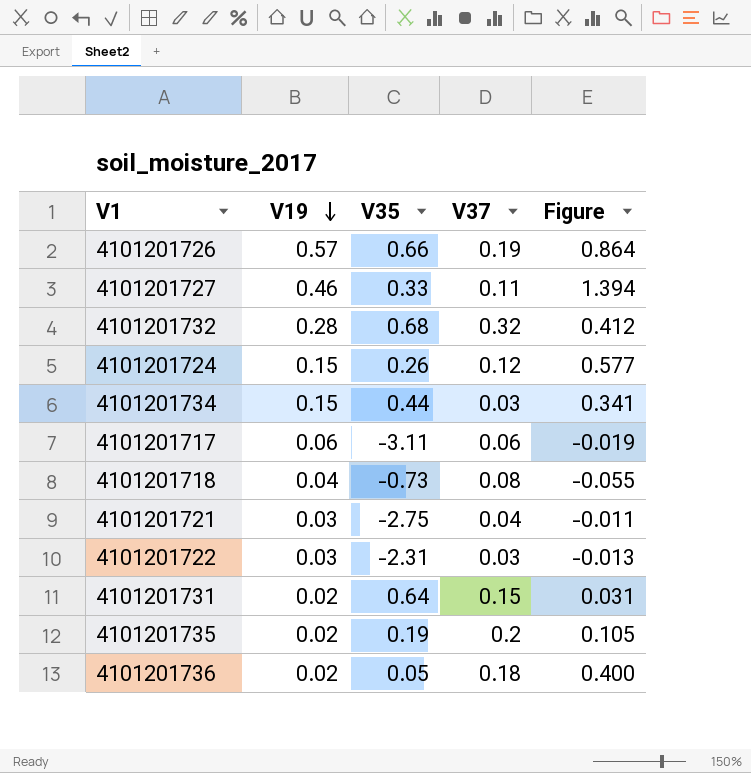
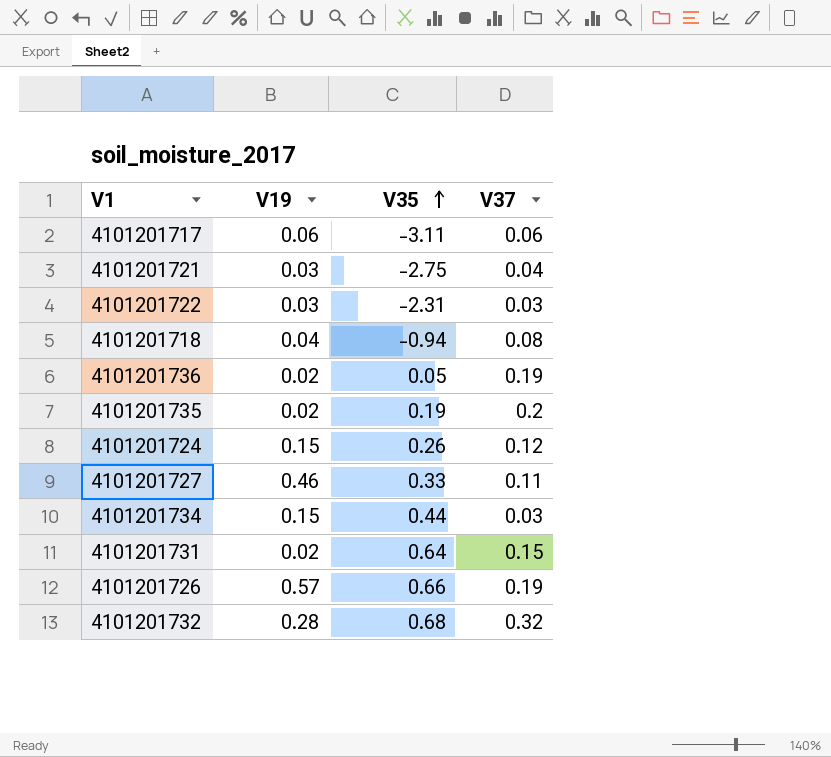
row order: V19 descending -> V35 ascending
column Figure | formula: [V19] / [V35] -> none
4101201718 | V35: -0.73 -> -0.94
4101201736 | V37: 0.18 -> 0.19

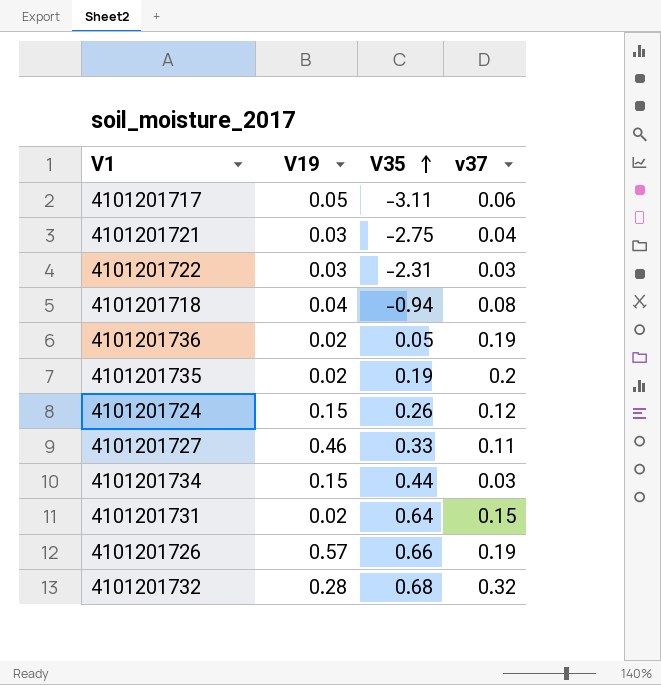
column name: V37 -> v37
4101201717 | V19: 0.06 -> 0.05

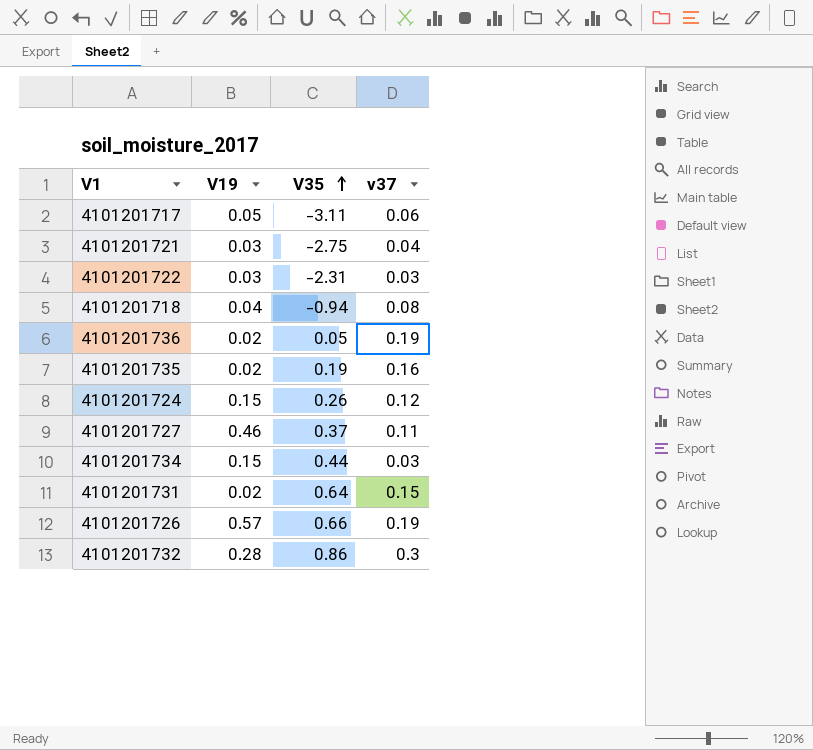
4101201735 | v37: 0.2 -> 0.16
4101201727 | V35: 0.33 -> 0.37
4101201732 | V35: 0.68 -> 0.86
4101201732 | v37: 0.32 -> 0.3

